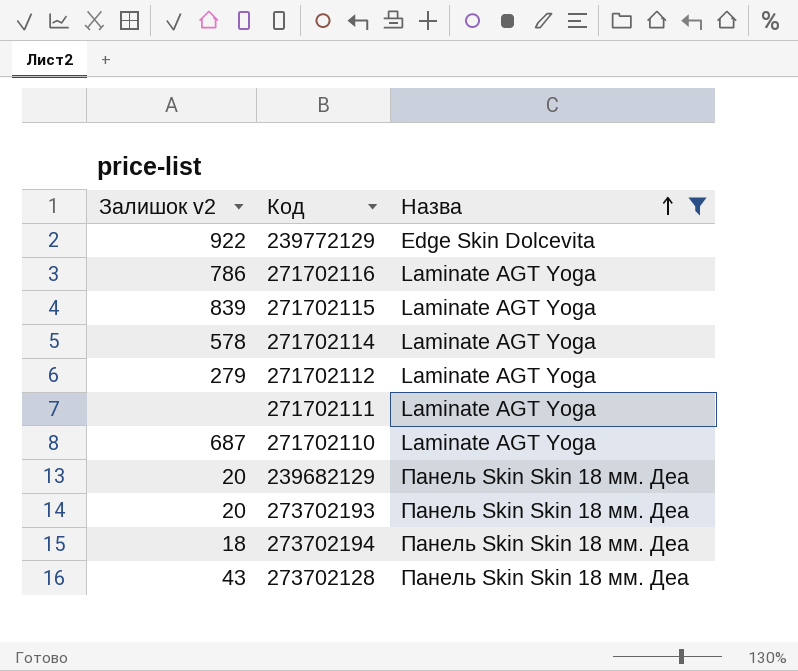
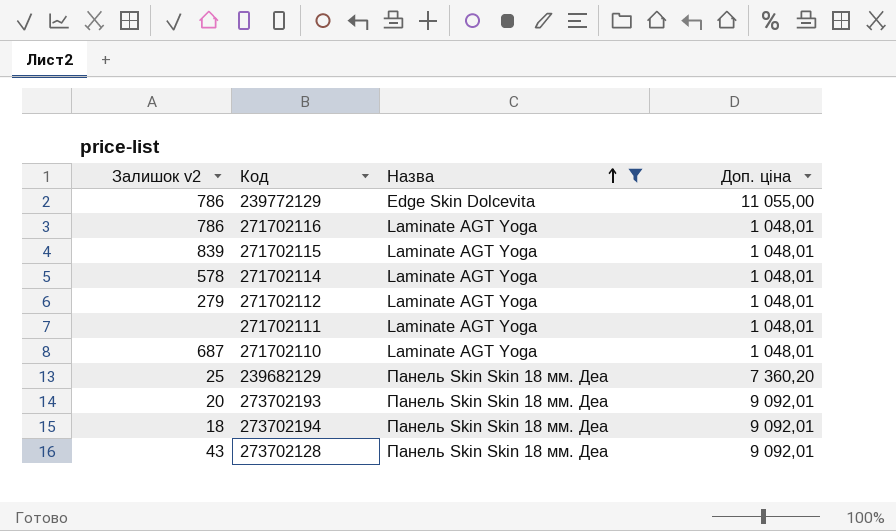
column Доп. ціна | position: none -> 4
239772129 | Залишок v2: 922 -> 786
239682129 | Залишок v2: 20 -> 25

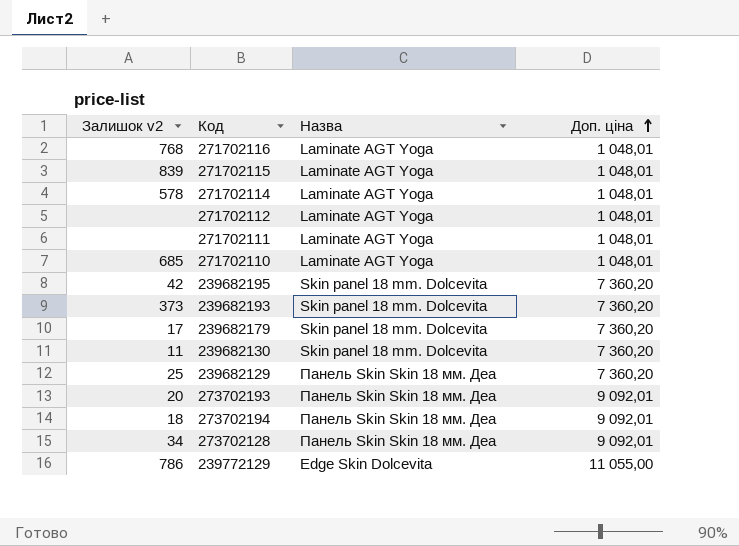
filter: Назва != Skin panel 18 mm. Dolcevita -> none
row order: Назва ascending -> Доп. ціна ascending
271702116 | Залишок v2: 786 -> 768
271702112 | Залишок v2: 279 -> none
271702110 | Залишок v2: 687 -> 685
273702128 | Залишок v2: 43 -> 34

